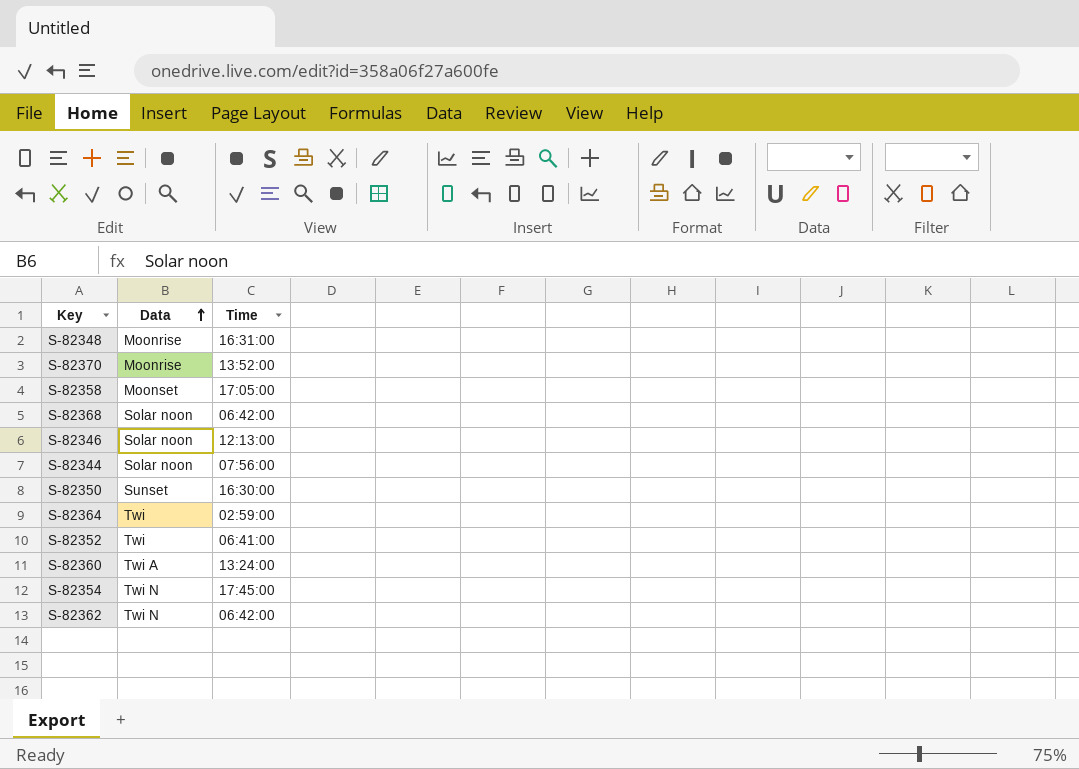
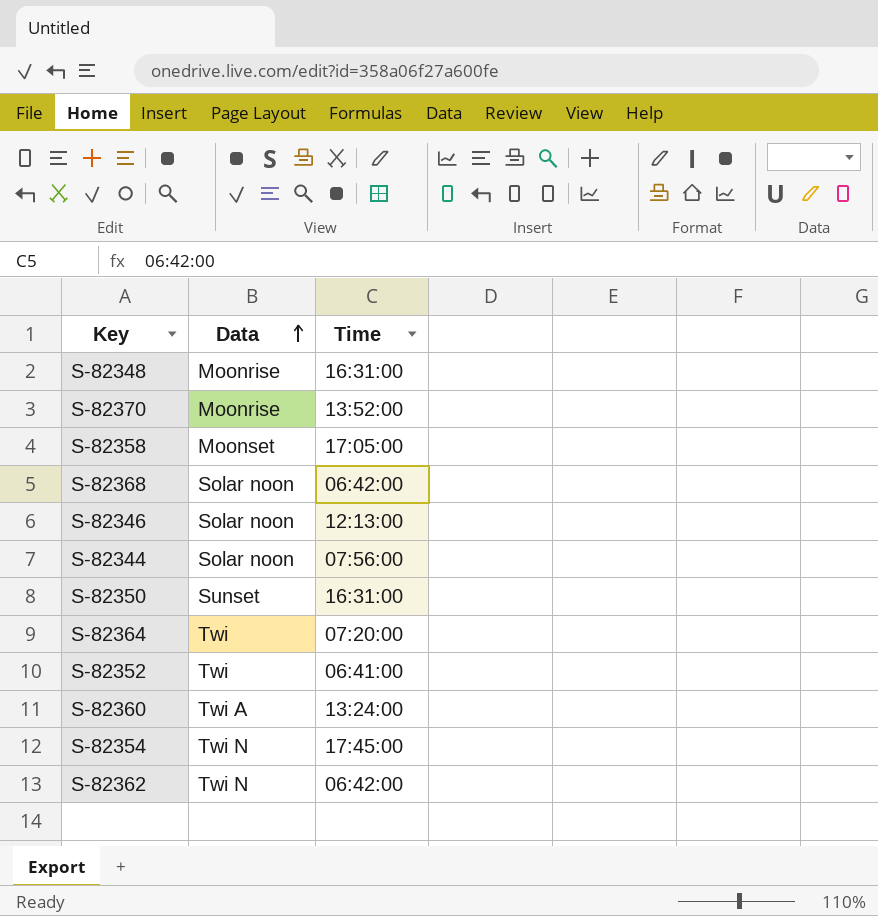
S-82350 | Time: 16:30:00 -> 16:31:00
S-82364 | Time: 02:59:00 -> 07:20:00

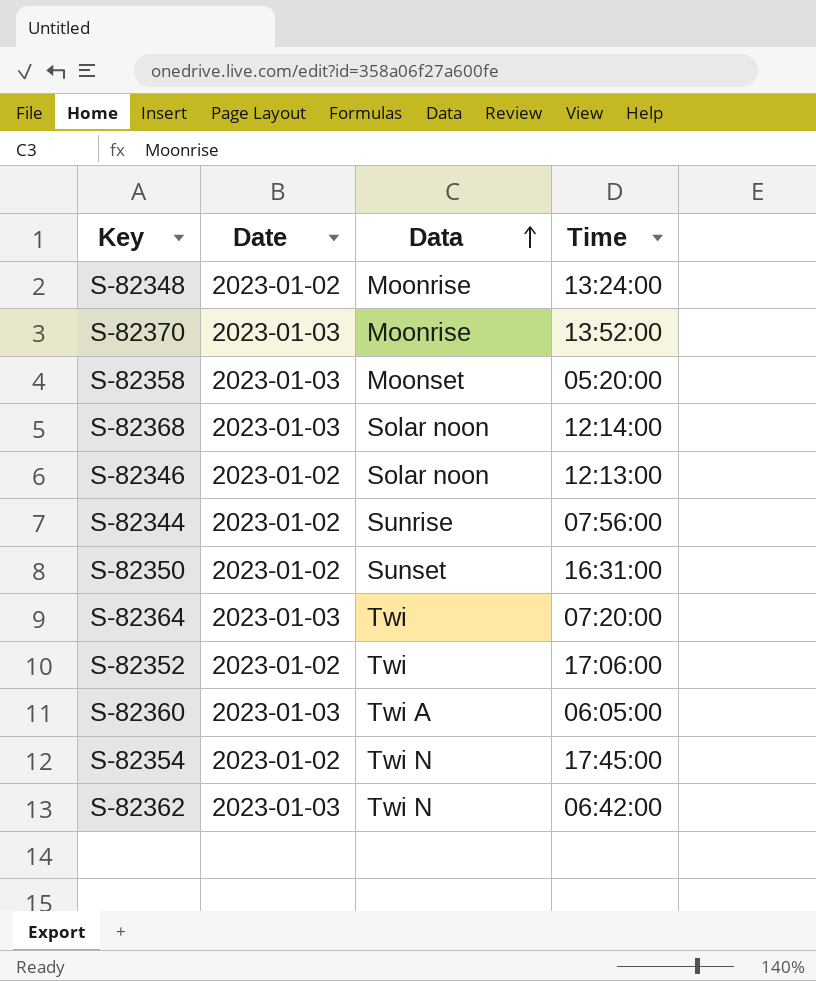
column Date | position: none -> 2
S-82348 | Time: 16:31:00 -> 13:24:00
S-82358 | Time: 17:05:00 -> 05:20:00
S-82368 | Time: 06:42:00 -> 12:14:00
S-82344 | Data: Solar noon -> Sunrise
S-82352 | Time: 06:41:00 -> 17:06:00
S-82360 | Time: 13:24:00 -> 06:05:00

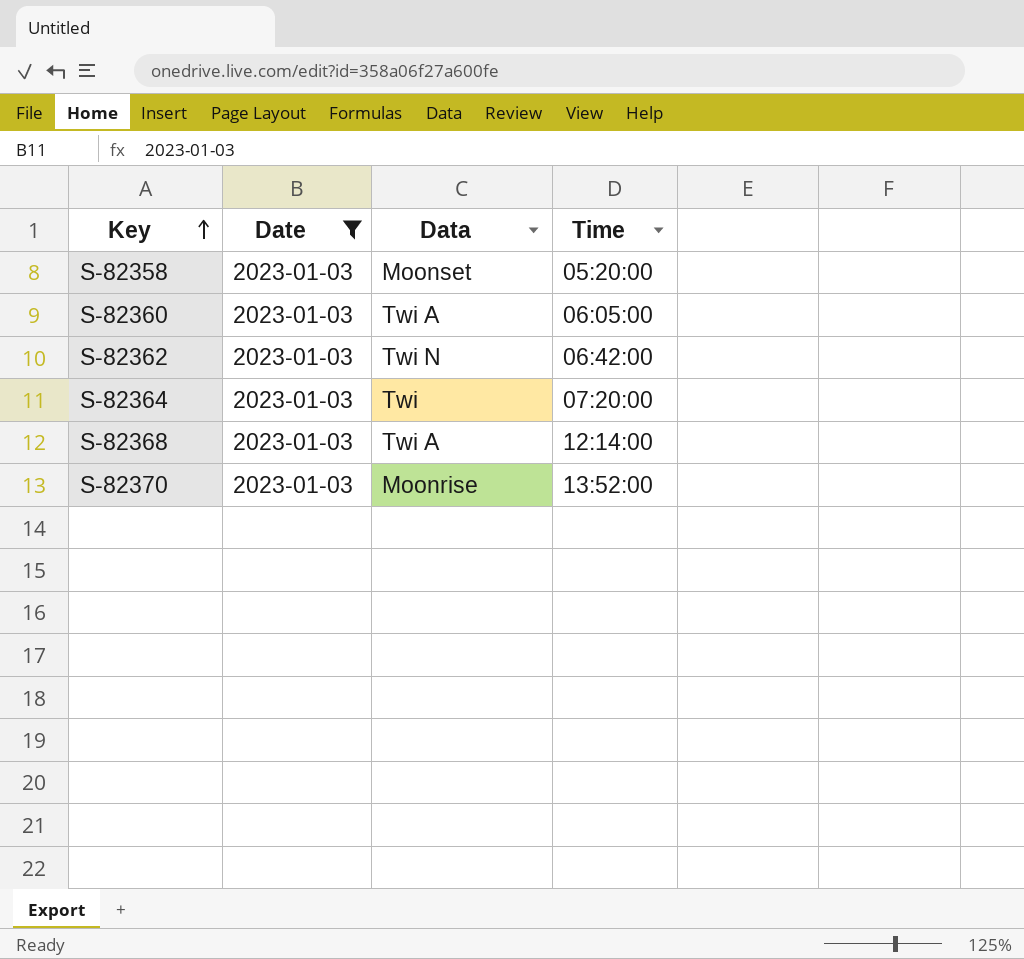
filter: none -> Date = 2023-01-03
row order: Data ascending -> Key ascending
S-82368 | Data: Solar noon -> Twi A

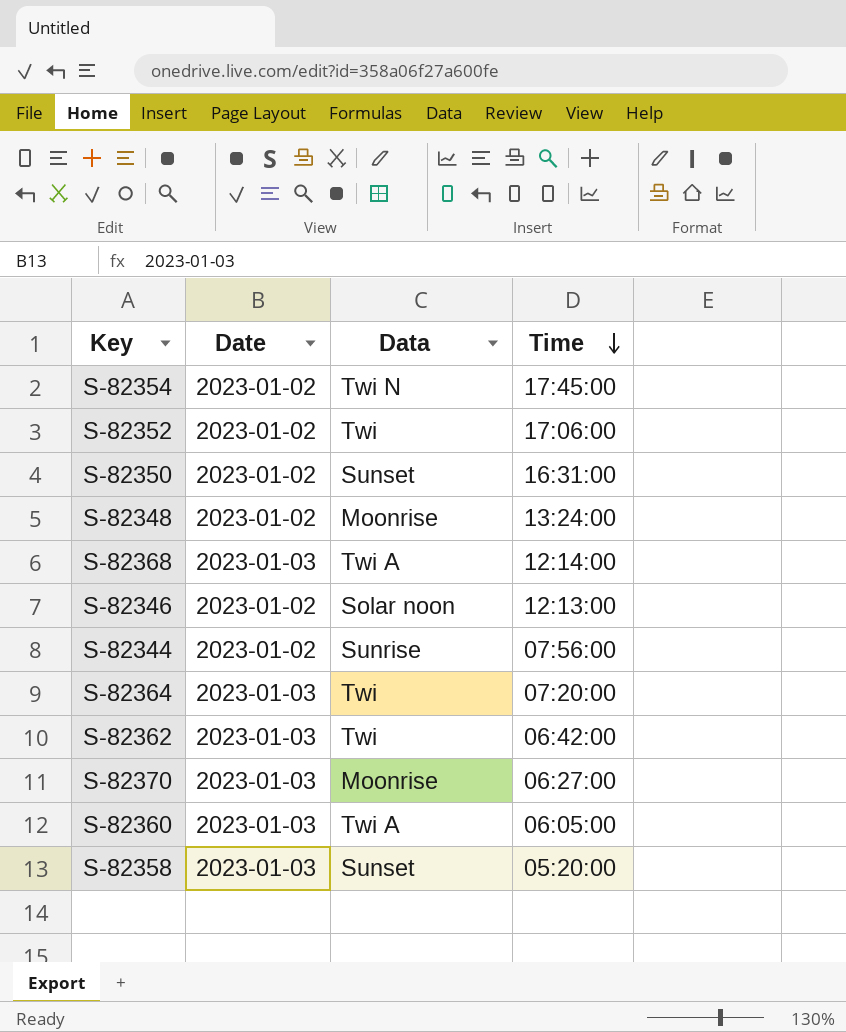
filter: Date = 2023-01-03 -> none
row order: Key ascending -> Time descending
S-82362 | Data: Twi N -> Twi
S-82370 | Time: 13:52:00 -> 06:27:00
S-82358 | Data: Moonset -> Sunset

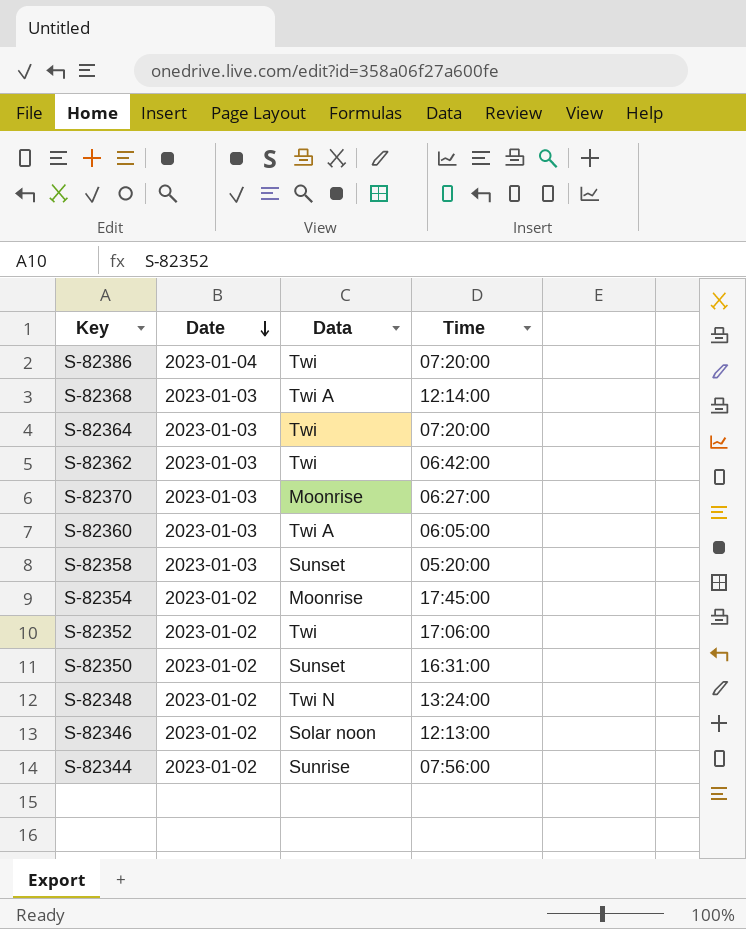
row order: Time descending -> Date descending
row S-82386: none -> 2023-01-04 | Twi | 07:20:00
S-82354 | Data: Twi N -> Moonrise
S-82348 | Data: Moonrise -> Twi N

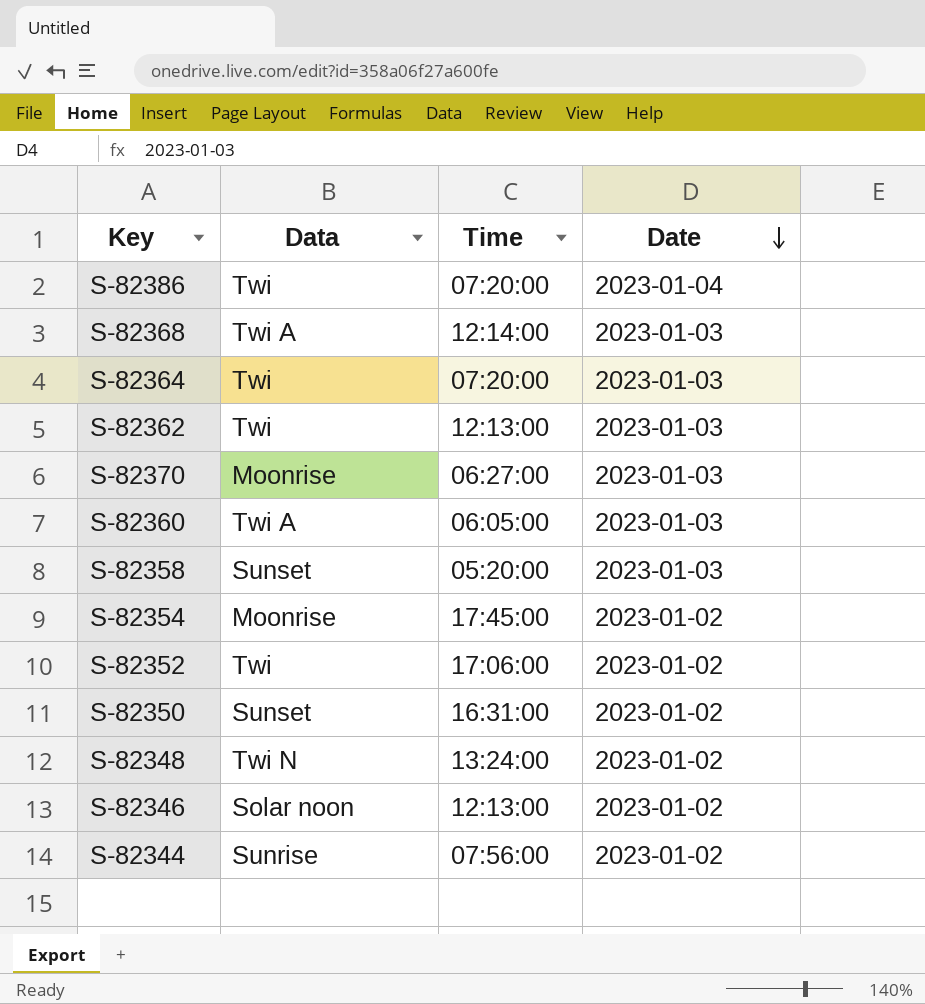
column Date | position: 2 -> 4
S-82362 | Time: 06:42:00 -> 12:13:00

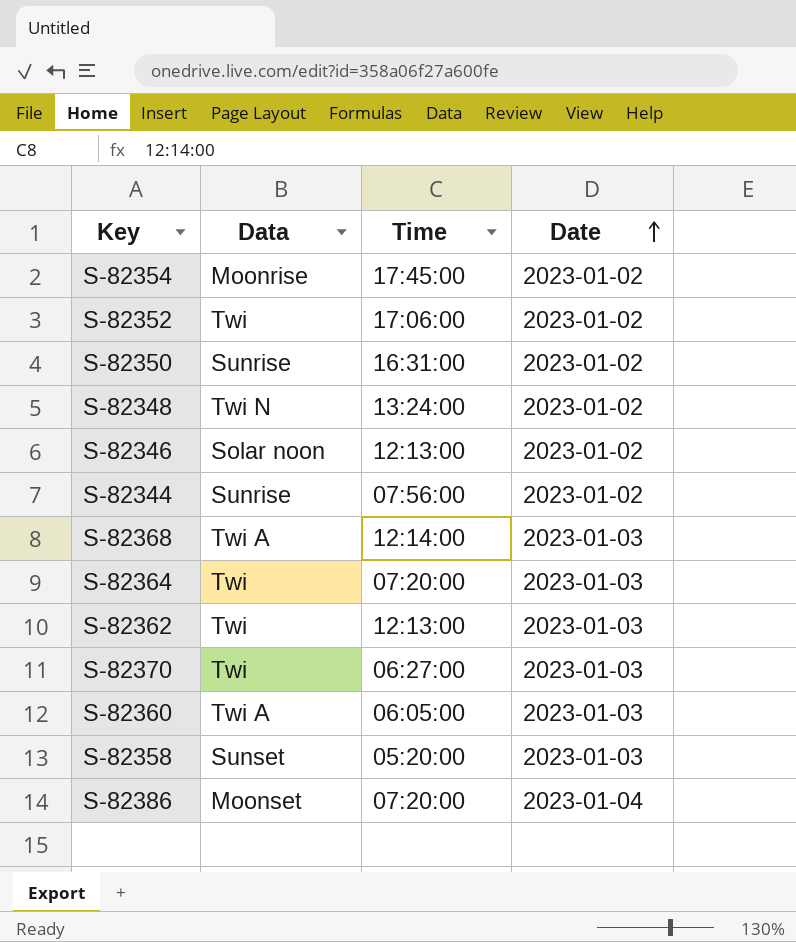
row order: Date descending -> Date ascending
S-82350 | Data: Sunset -> Sunrise
S-82370 | Data: Moonrise -> Twi
S-82386 | Data: Twi -> Moonset

